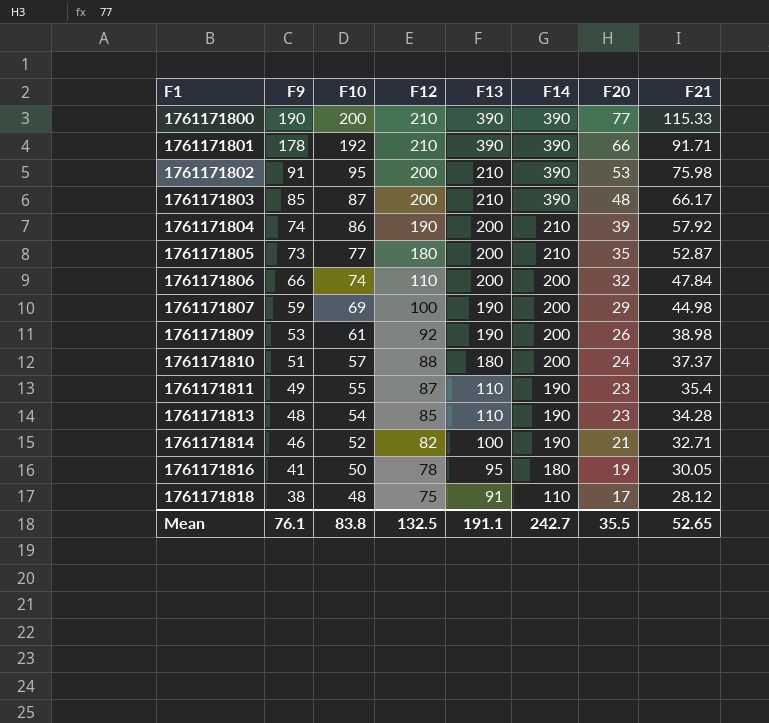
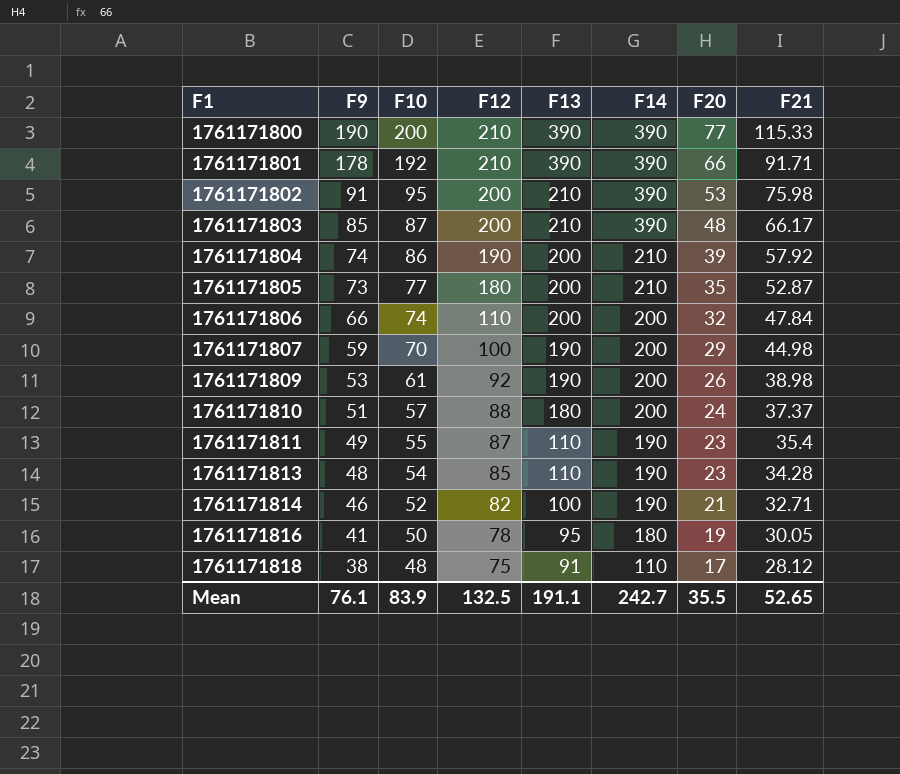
1761171807 | F10: 69 -> 70
Mean | F10: 83.8 -> 83.9

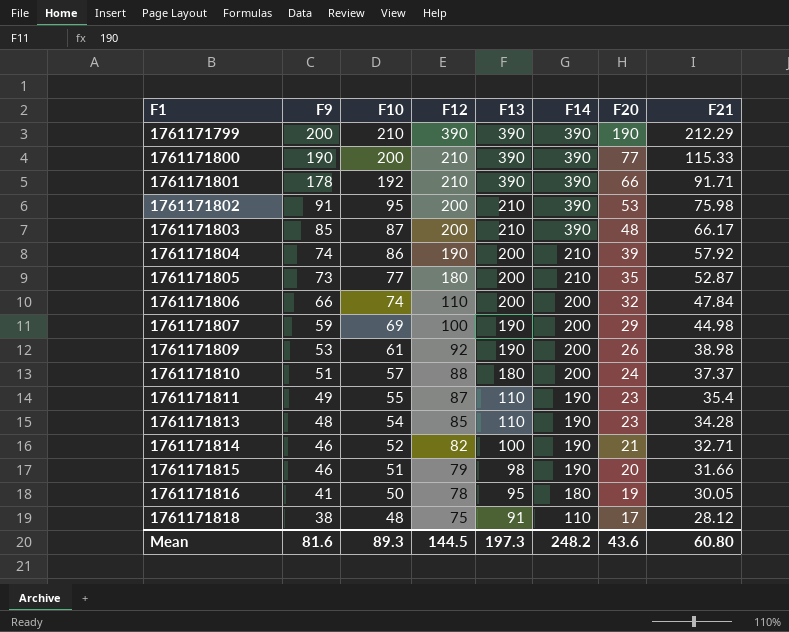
row 1761171799: none -> 200 | 210 | 390 | 390 | 390 | 190 | 212.29
1761171807 | F10: 70 -> 69
row 1761171815: none -> 46 | 51 | 79 | 98 | 190 | 20 | 31.66
Mean | F9: 76.1 -> 81.6
Mean | F10: 83.9 -> 89.3
Mean | F12: 132.5 -> 144.5
Mean | F13: 191.1 -> 197.3
Mean | F14: 242.7 -> 248.2
Mean | F20: 35.5 -> 43.6
Mean | F21: 52.65 -> 60.80

